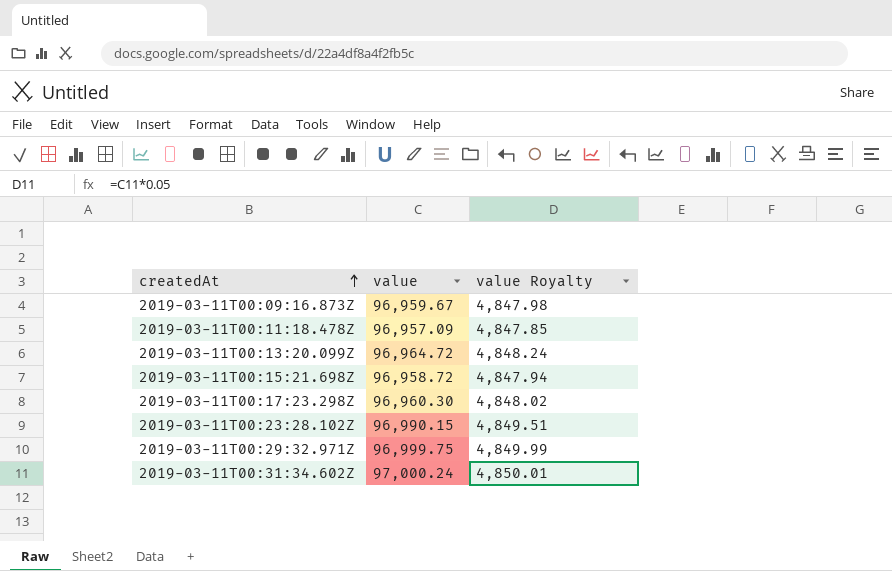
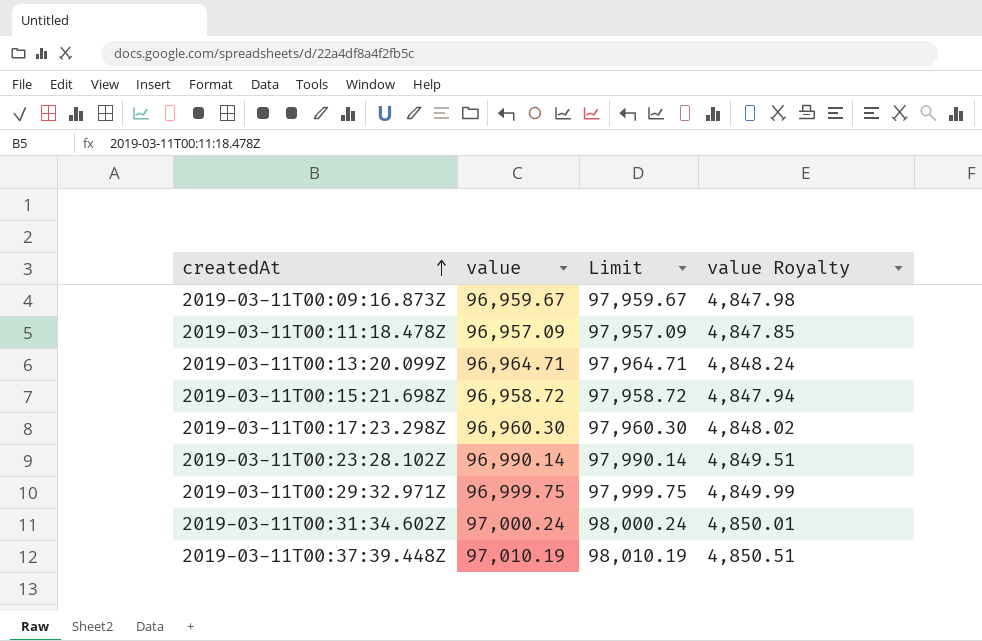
column Limit | formula: none -> [value] + 1000
2019-03-11T00:13:20.099Z | value: 96,964.72 -> 96,964.71
2019-03-11T00:23:28.102Z | value: 96,990.15 -> 96,990.14
row 2019-03-11T00:37:39.448Z: none -> 97,010.19 | 98,010.19 | 4,850.51

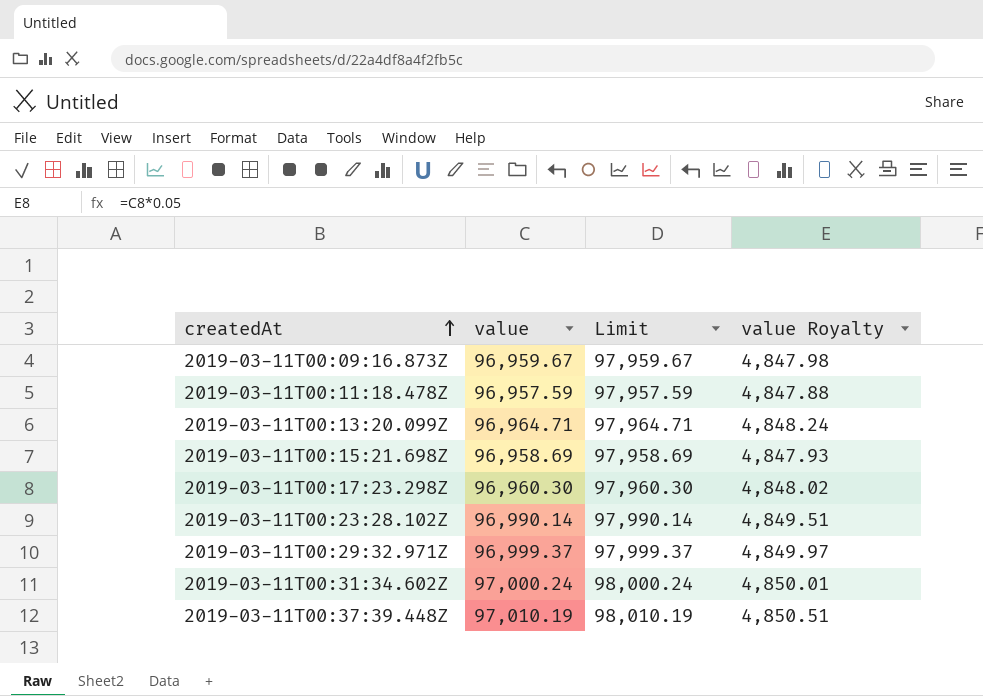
2019-03-11T00:11:18.478Z | value: 96,957.09 -> 96,957.59
2019-03-11T00:11:18.478Z | Limit: 97,957.09 -> 97,957.59
2019-03-11T00:11:18.478Z | value Royalty: 4,847.85 -> 4,847.88
2019-03-11T00:15:21.698Z | value: 96,958.72 -> 96,958.69
2019-03-11T00:15:21.698Z | Limit: 97,958.72 -> 97,958.69
2019-03-11T00:15:21.698Z | value Royalty: 4,847.94 -> 4,847.93
2019-03-11T00:29:32.971Z | value: 96,999.75 -> 96,999.37
2019-03-11T00:29:32.971Z | Limit: 97,999.75 -> 97,999.37
2019-03-11T00:29:32.971Z | value Royalty: 4,849.99 -> 4,849.97

